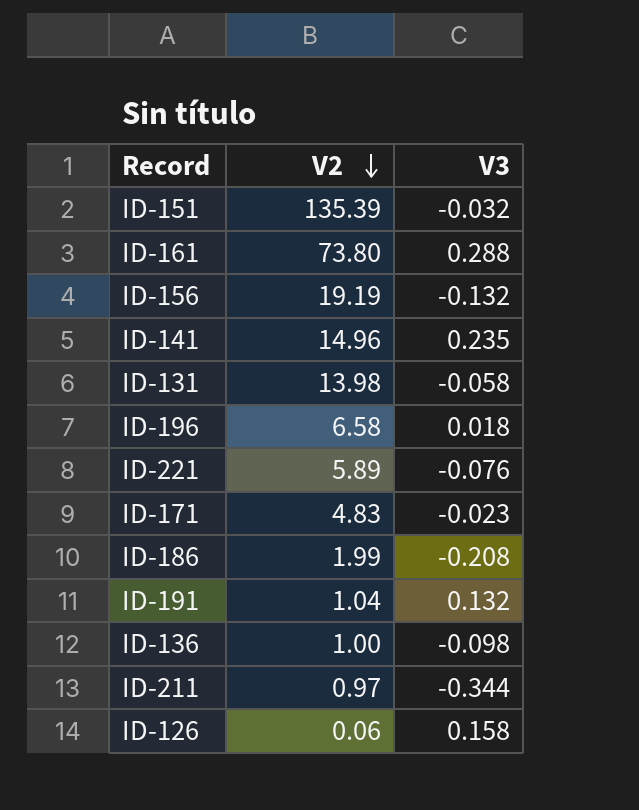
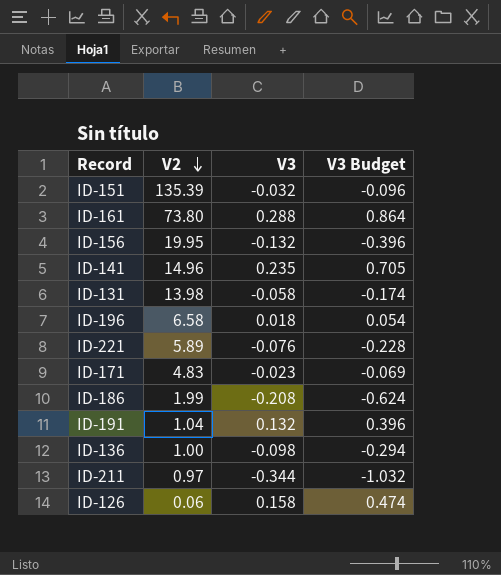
column V3 Budget | formula: none -> [V3] * 3
ID-156 | V2: 19.19 -> 19.95

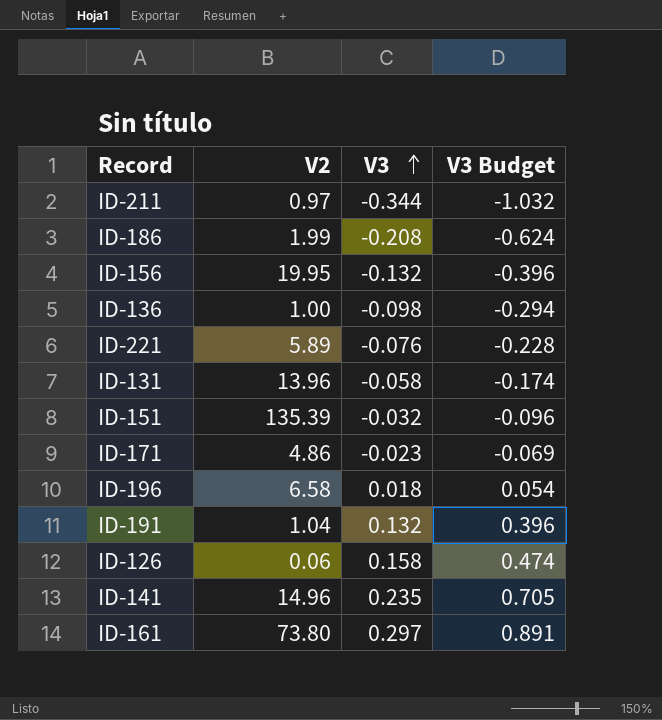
row order: V2 descending -> V3 ascending
ID-131 | V2: 13.98 -> 13.96
ID-171 | V2: 4.83 -> 4.86
ID-161 | V3: 0.288 -> 0.297
ID-161 | V3 Budget: 0.864 -> 0.891

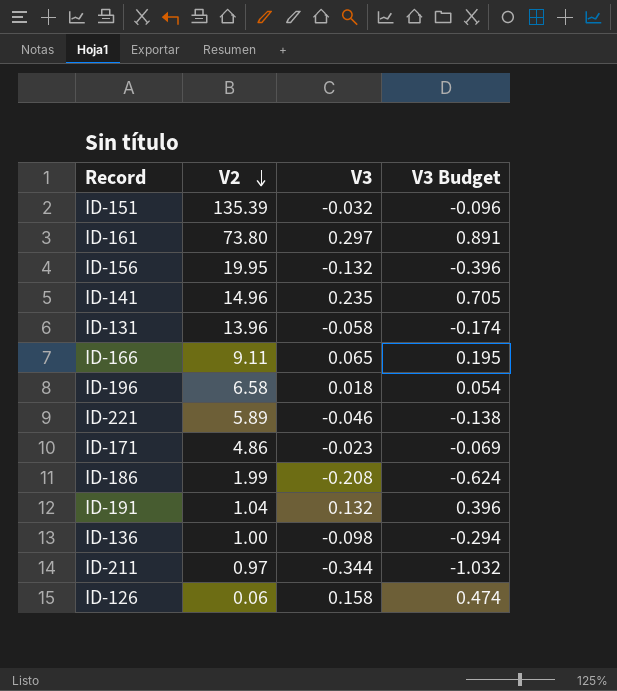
row order: V3 ascending -> V2 descending
row ID-166: none -> 9.11 | 0.065 | 0.195
ID-221 | V3: -0.076 -> -0.046
ID-221 | V3 Budget: -0.228 -> -0.138

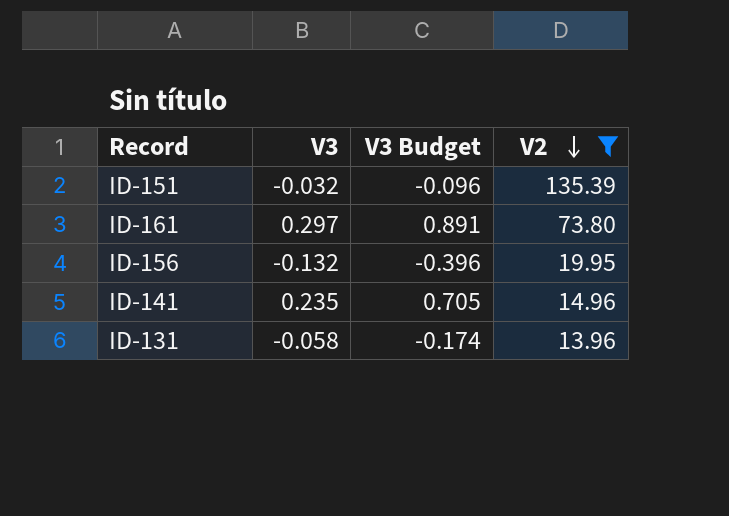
filter: none -> V2 >= 13.96
column V2 | position: 2 -> 4

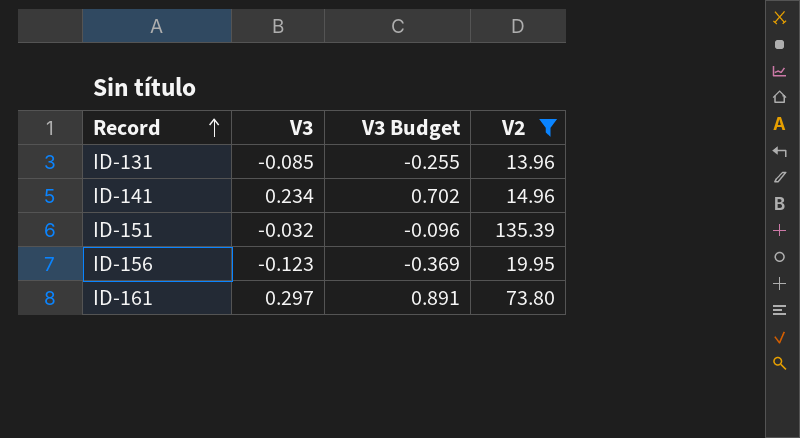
row order: V2 descending -> Record ascending
ID-131 | V3: -0.058 -> -0.085
ID-131 | V3 Budget: -0.174 -> -0.255
ID-141 | V3: 0.235 -> 0.234
ID-141 | V3 Budget: 0.705 -> 0.702
ID-156 | V3: -0.132 -> -0.123
ID-156 | V3 Budget: -0.396 -> -0.369

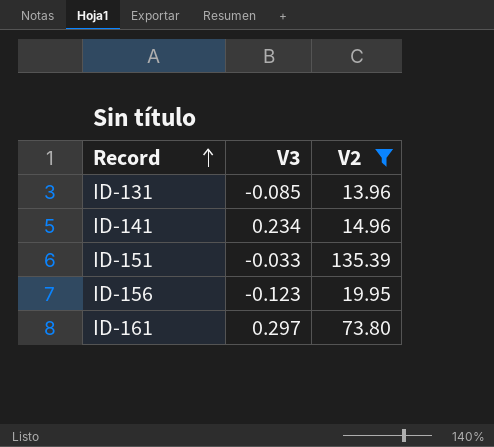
column V3 Budget | formula: [V3] * 3 -> none
ID-151 | V3: -0.032 -> -0.033

